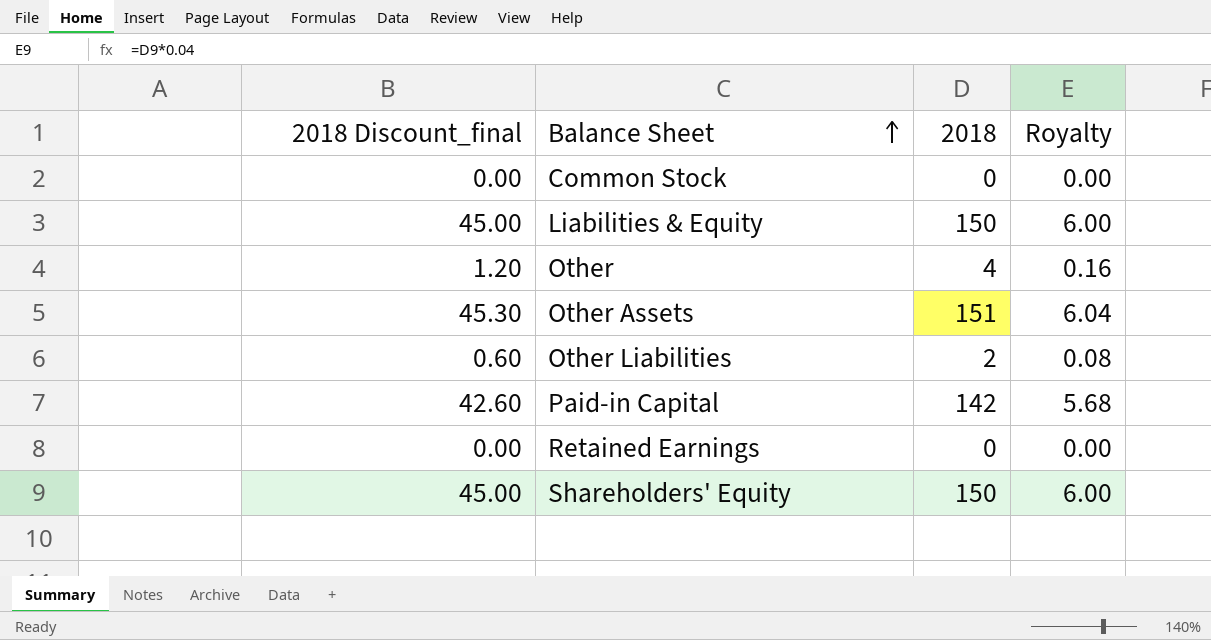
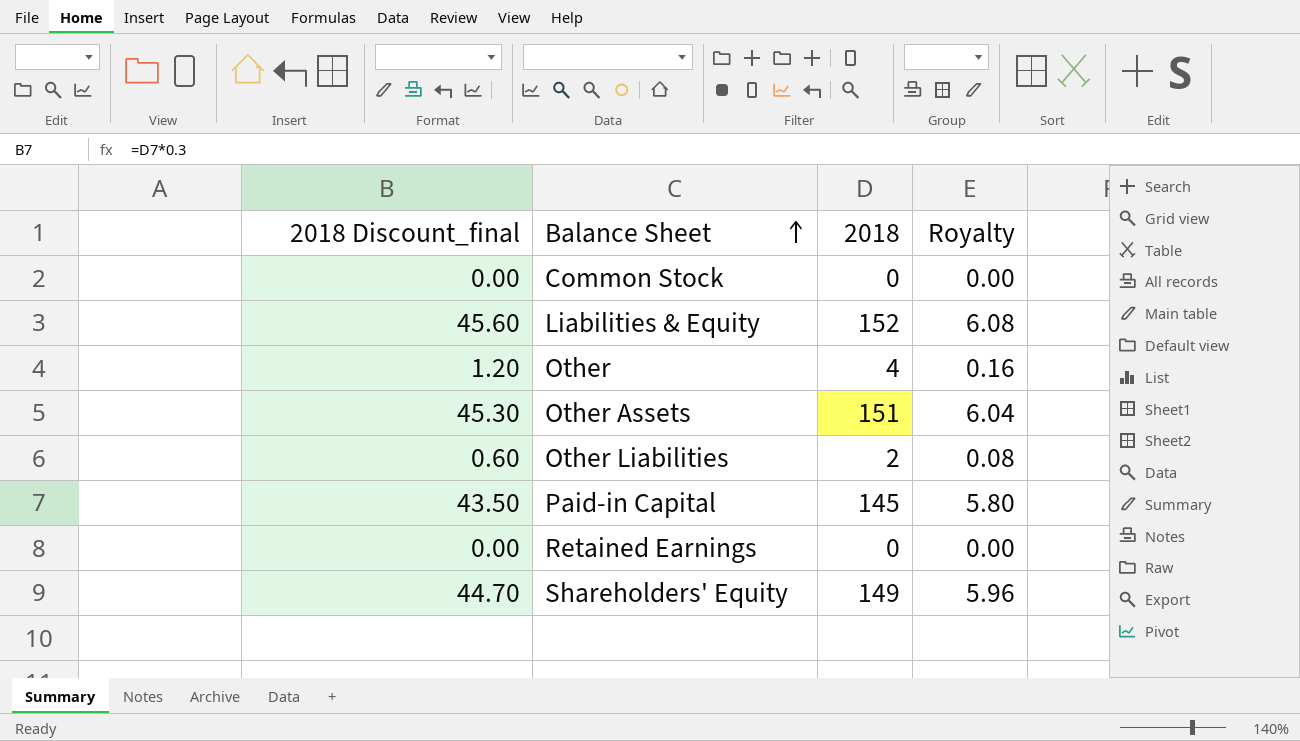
Liabilities & Equity | 2018 Discount_final: 45.00 -> 45.60
Liabilities & Equity | 2018: 150 -> 152
Liabilities & Equity | Royalty: 6.00 -> 6.08
Paid-in Capital | 2018 Discount_final: 42.60 -> 43.50
Paid-in Capital | 2018: 142 -> 145
Paid-in Capital | Royalty: 5.68 -> 5.80
Shareholders' Equity | 2018 Discount_final: 45.00 -> 44.70
Shareholders' Equity | 2018: 150 -> 149
Shareholders' Equity | Royalty: 6.00 -> 5.96

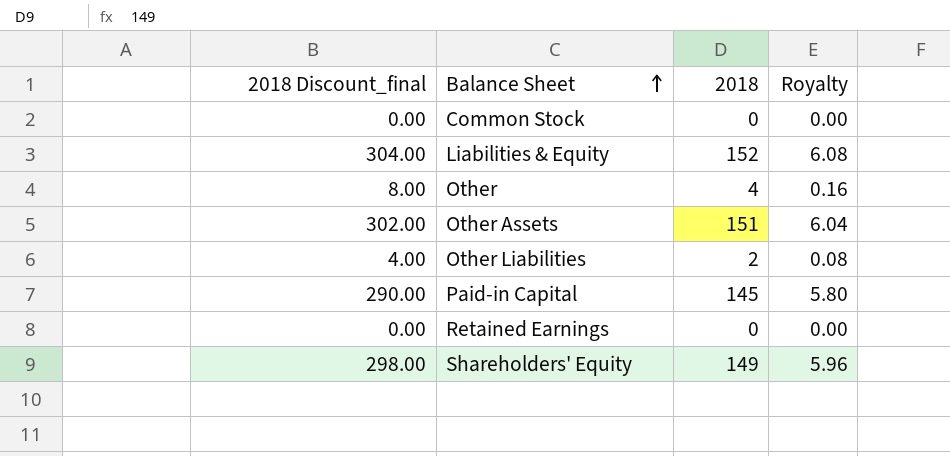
column 2018 Discount_final | formula: [2018] * 0.3 -> [2018] * 2

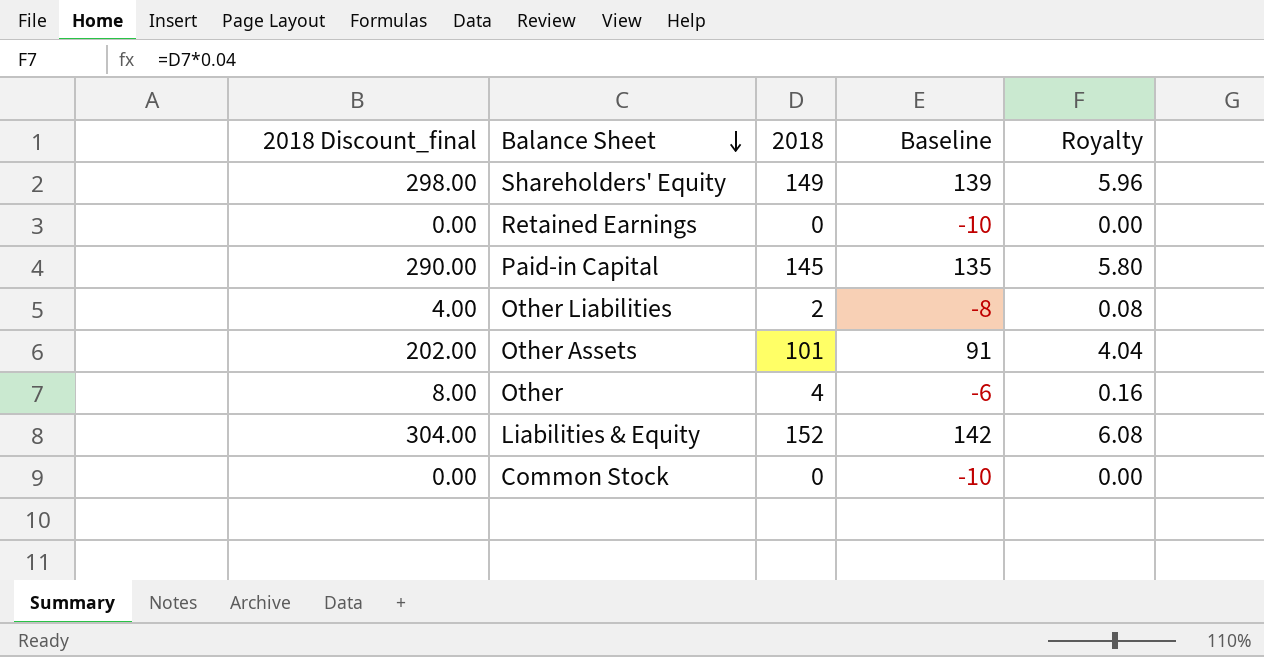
row order: Balance Sheet ascending -> Balance Sheet descending
column Baseline | formula: none -> [2018] - 10
Other Assets | 2018 Discount_final: 302.00 -> 202.00
Other Assets | 2018: 151 -> 101
Other Assets | Royalty: 6.04 -> 4.04

